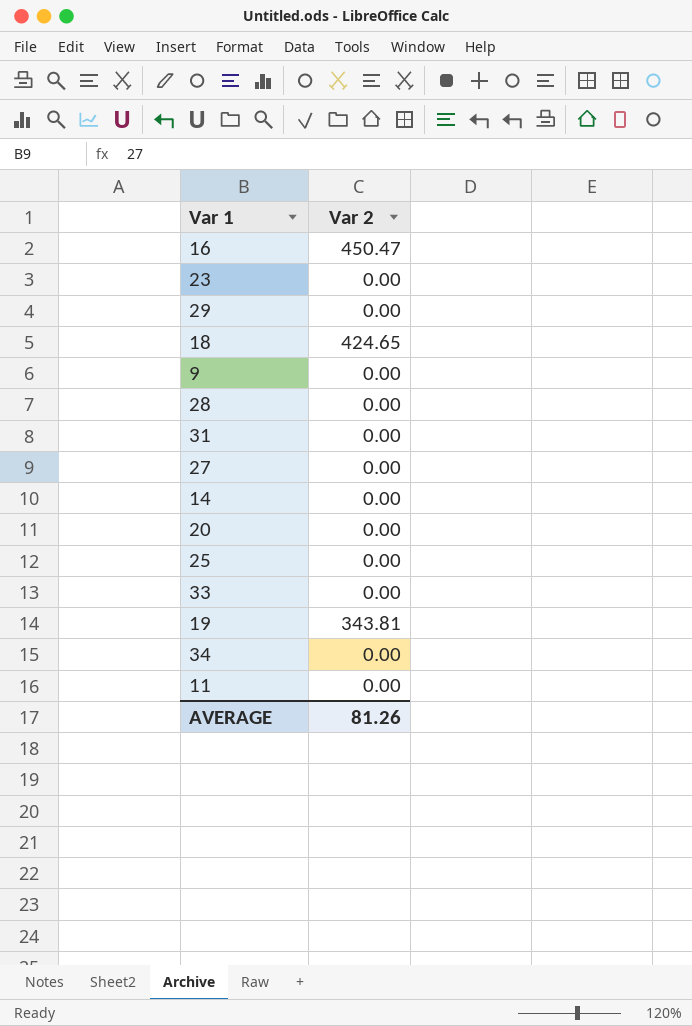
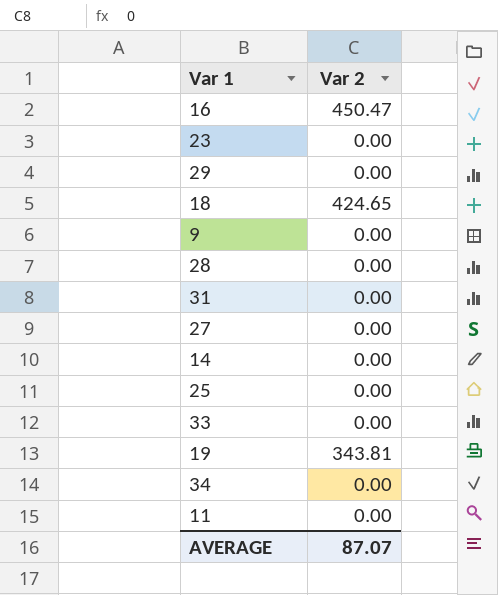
row 20: 0.00 -> none
AVERAGE | Var 2: 81.26 -> 87.07

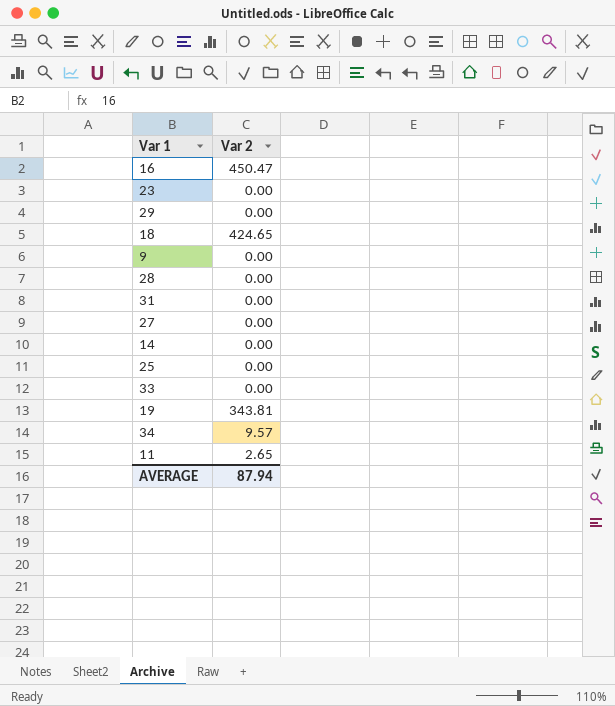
34 | Var 2: 0.00 -> 9.57
11 | Var 2: 0.00 -> 2.65
AVERAGE | Var 2: 87.07 -> 87.94

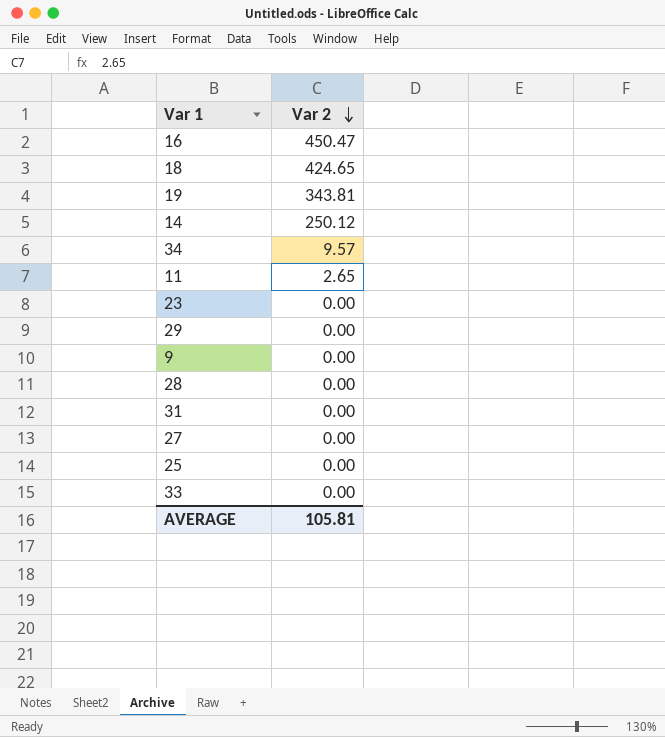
row order: none -> Var 2 descending
14 | Var 2: 0.00 -> 250.12
AVERAGE | Var 2: 87.94 -> 105.81

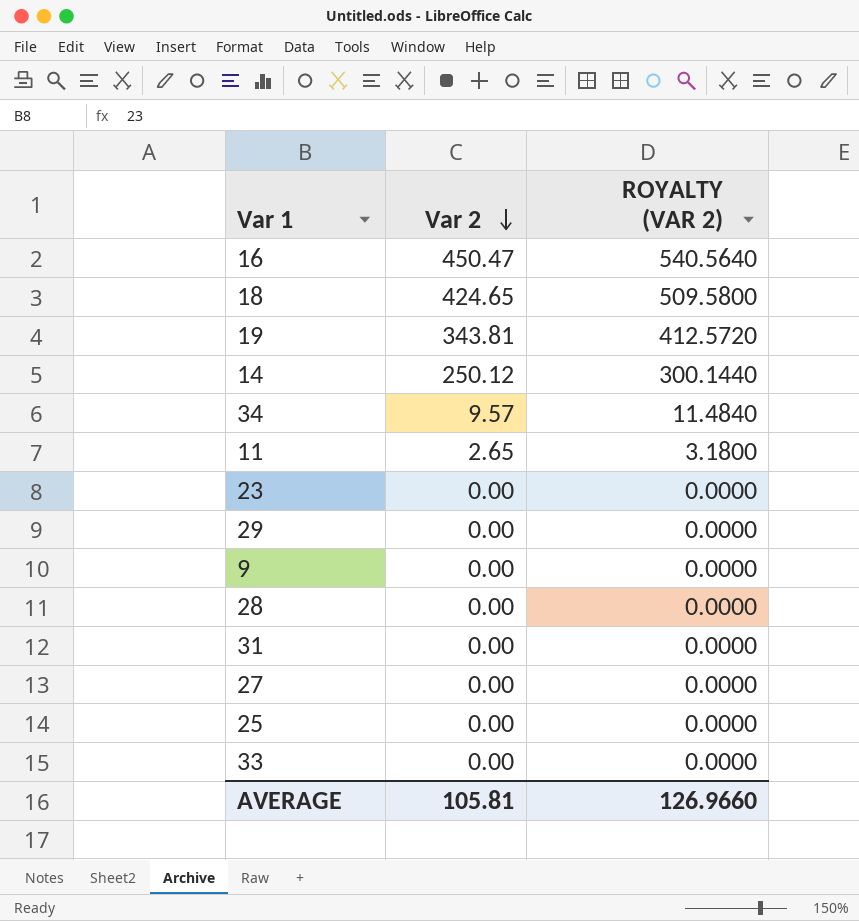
column ROYALTY (VAR 2) | formula: none -> [Var 2] * 1.2

